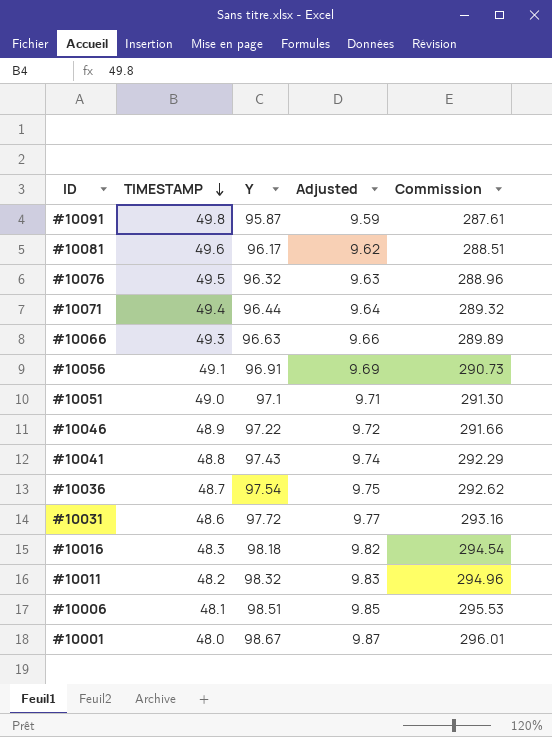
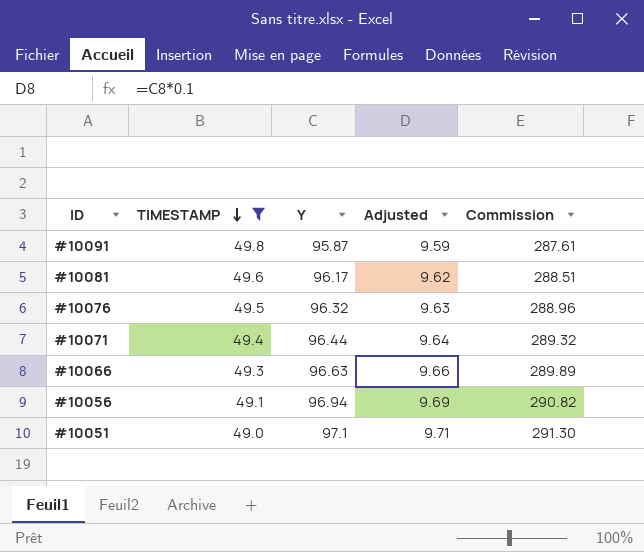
filter: none -> TIMESTAMP >= 49.0
#10056 | Y: 96.91 -> 96.94
#10056 | Commission: 290.73 -> 290.82

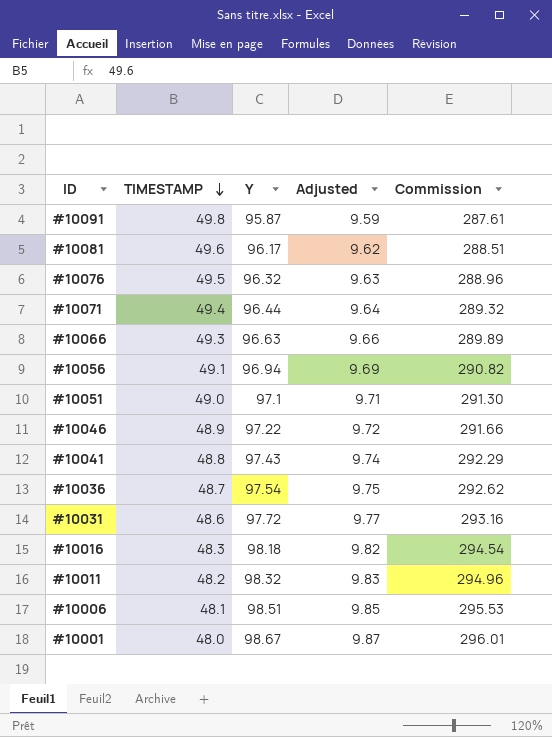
filter: TIMESTAMP >= 49.0 -> none

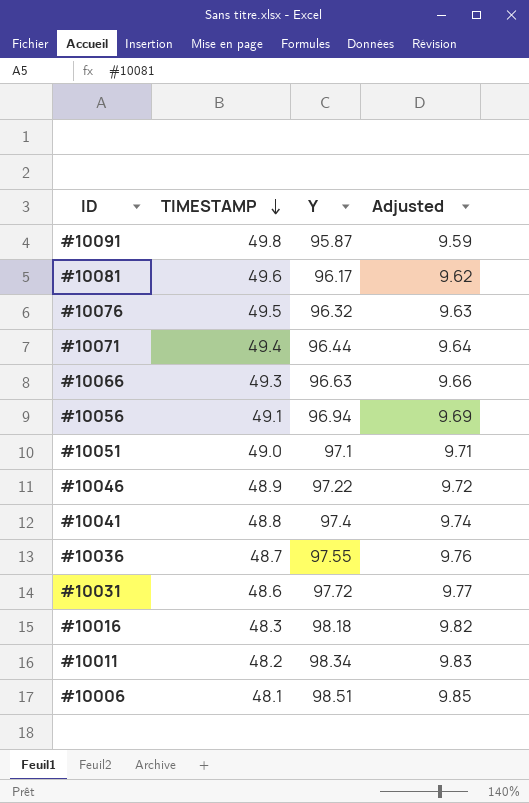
column Commission | formula: [Y] * 3 -> none
row #10001: 48.0 | 98.67 | 9.87 | 296.01 -> none
#10041 | Y: 97.43 -> 97.4
#10036 | Y: 97.54 -> 97.55
#10036 | Adjusted: 9.75 -> 9.76
#10011 | Y: 98.32 -> 98.34

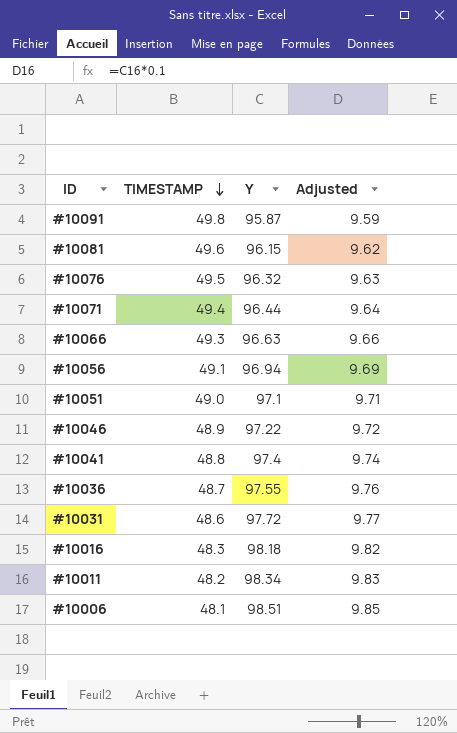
#10081 | Y: 96.17 -> 96.15

